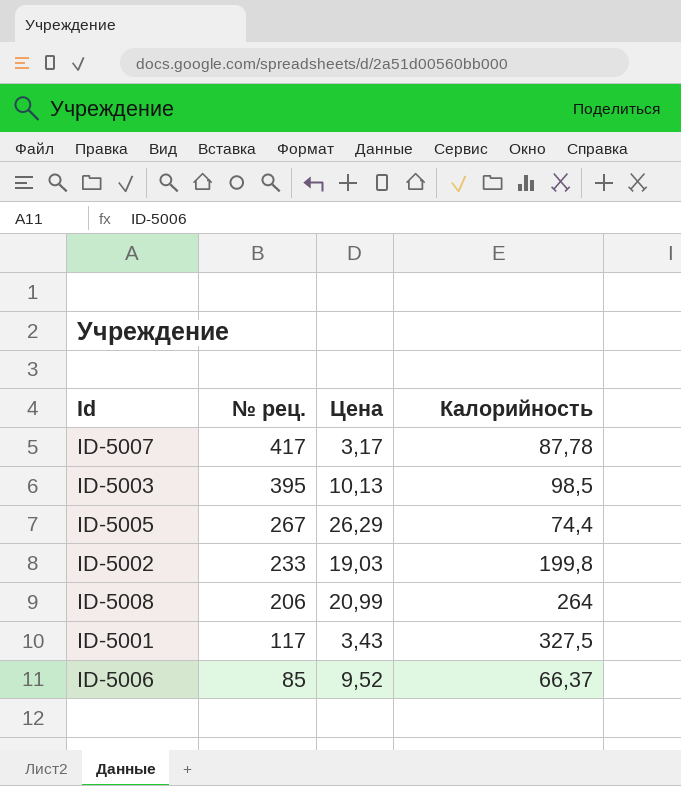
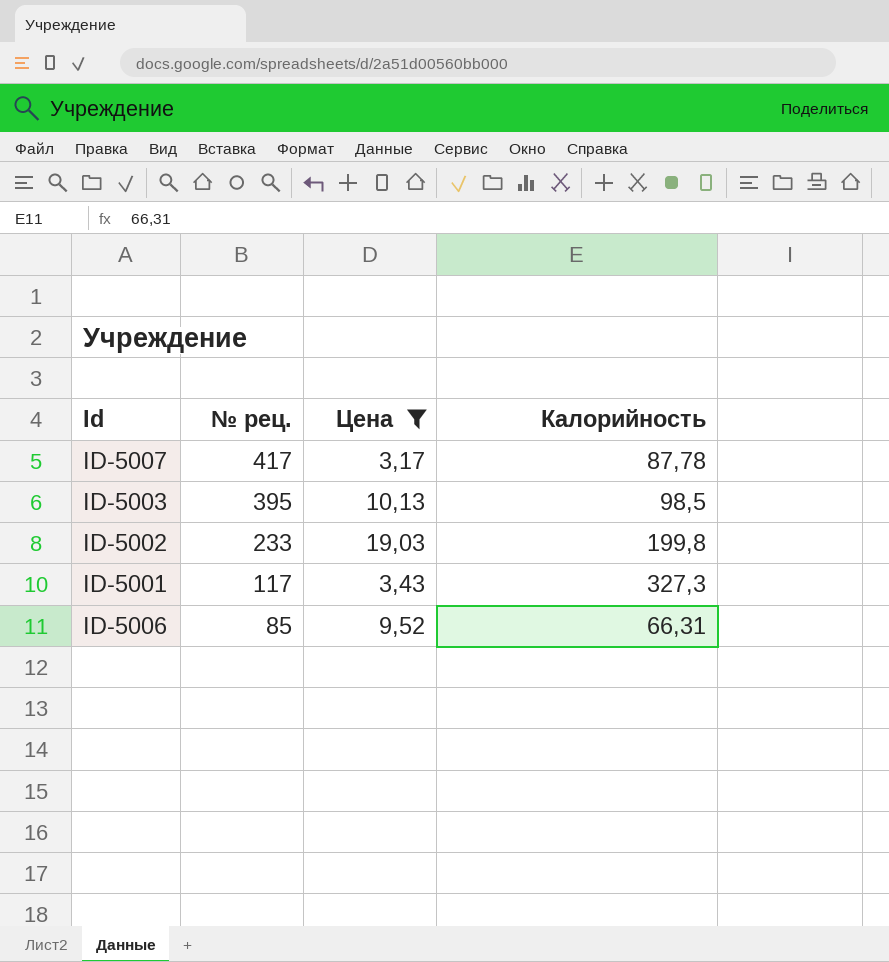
filter: none -> Цена <= 19,03
ID-5001 | Калорийность: 327,5 -> 327,3
ID-5006 | Калорийность: 66,37 -> 66,31

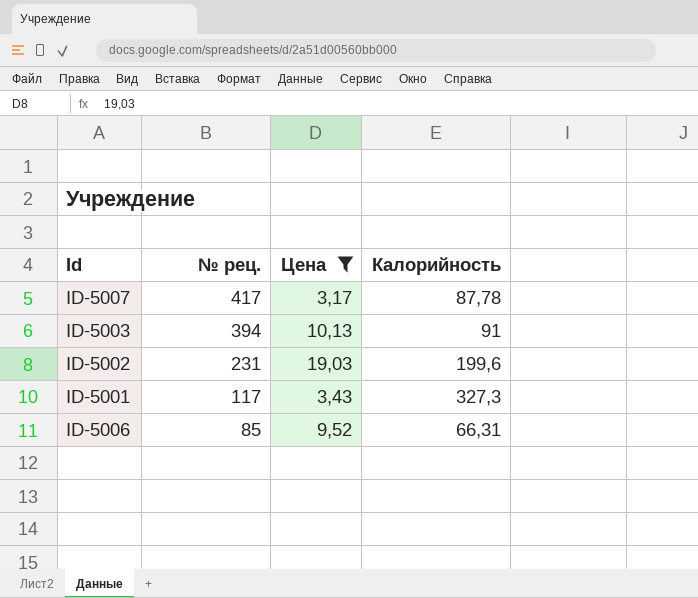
ID-5003 | № рец.: 395 -> 394
ID-5003 | Калорийность: 98,5 -> 91
ID-5002 | № рец.: 233 -> 231
ID-5002 | Калорийность: 199,8 -> 199,6

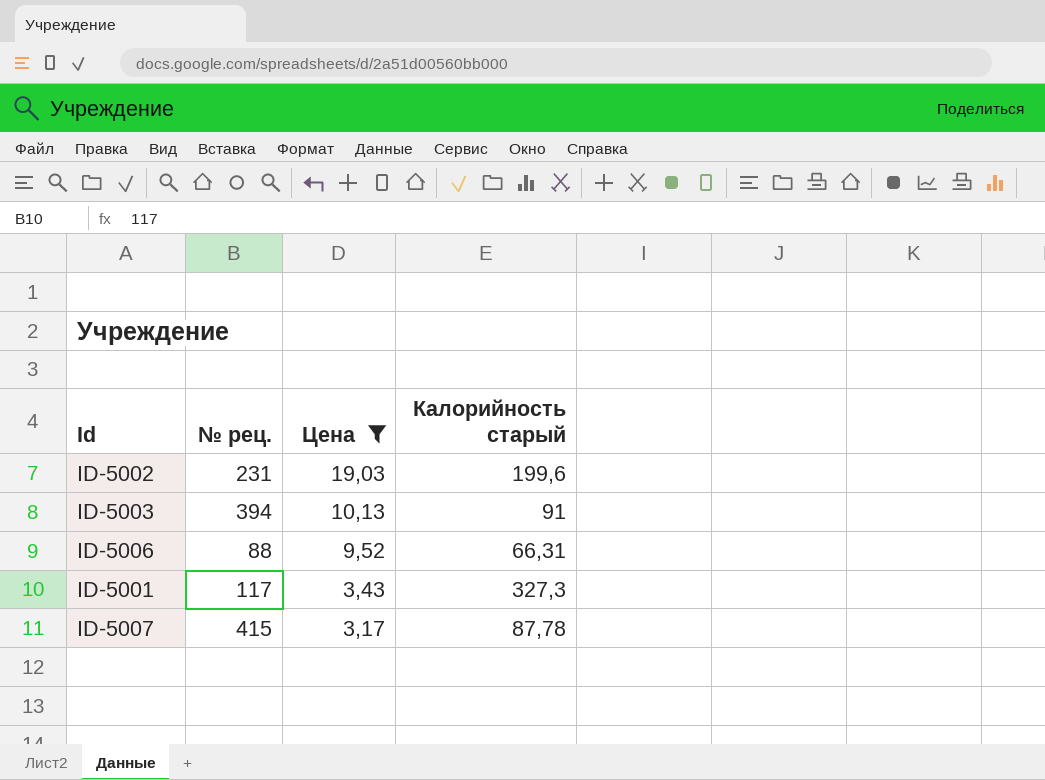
row order: № рец. descending -> Цена descending
column name: Калорийность -> Калорийность старый
ID-5006 | № рец.: 85 -> 88
ID-5007 | № рец.: 417 -> 415

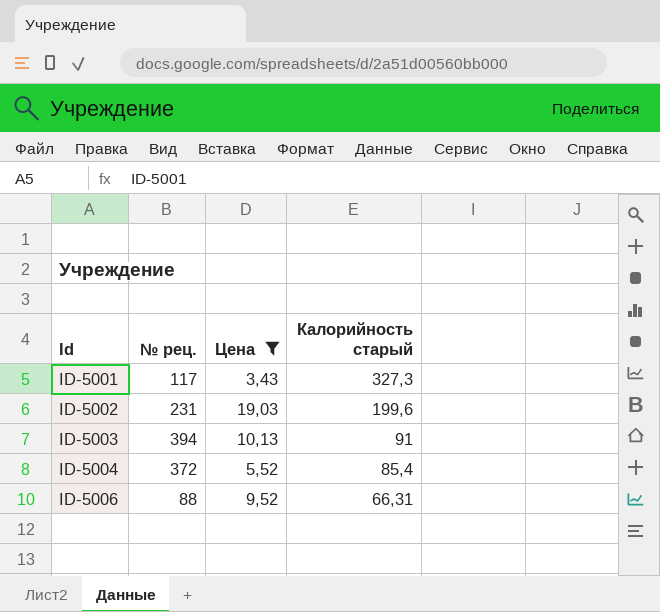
row order: Цена descending -> Id ascending
row ID-5007: 415 | 3,17 | 87,78 -> none
row ID-5004: none -> 372 | 5,52 | 85,4

